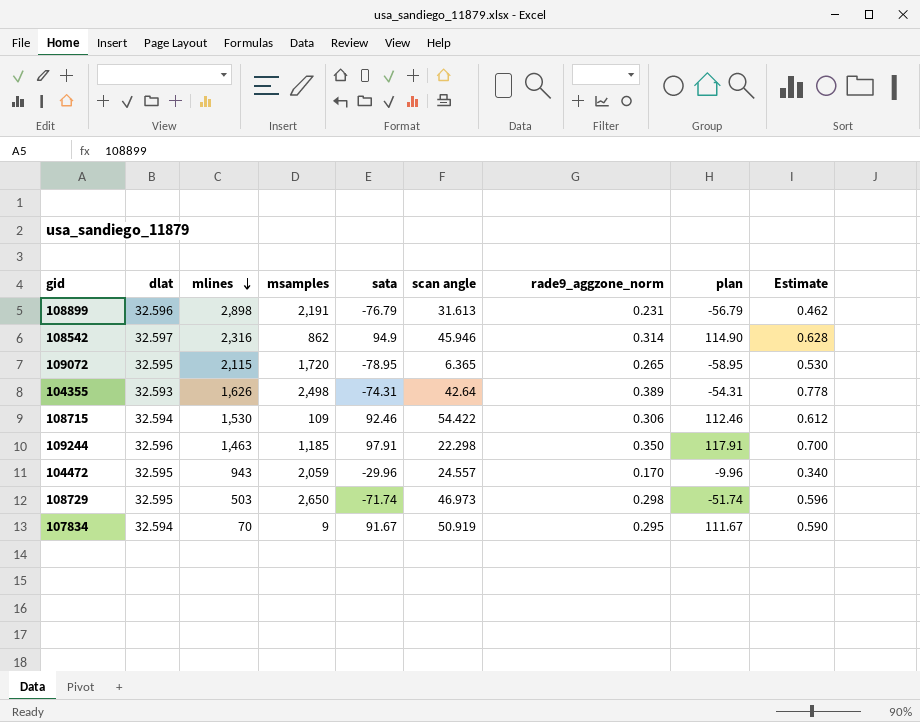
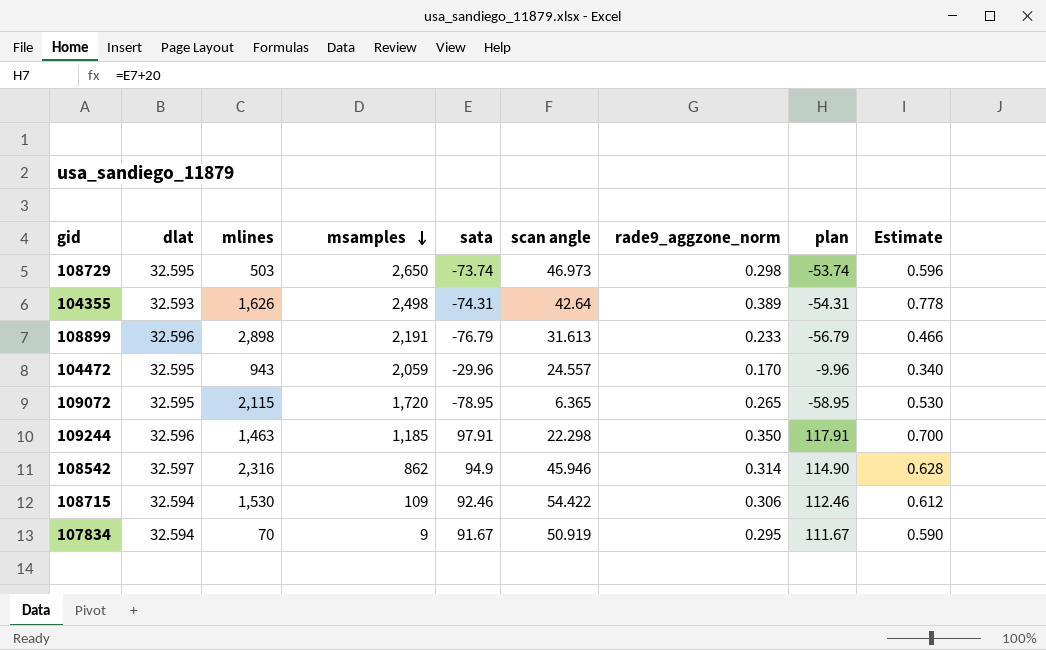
row order: mlines descending -> msamples descending
108729 | sata: -71.74 -> -73.74
108729 | plan: -51.74 -> -53.74
108899 | rade9_aggzone_norm: 0.231 -> 0.233
108899 | Estimate: 0.462 -> 0.466

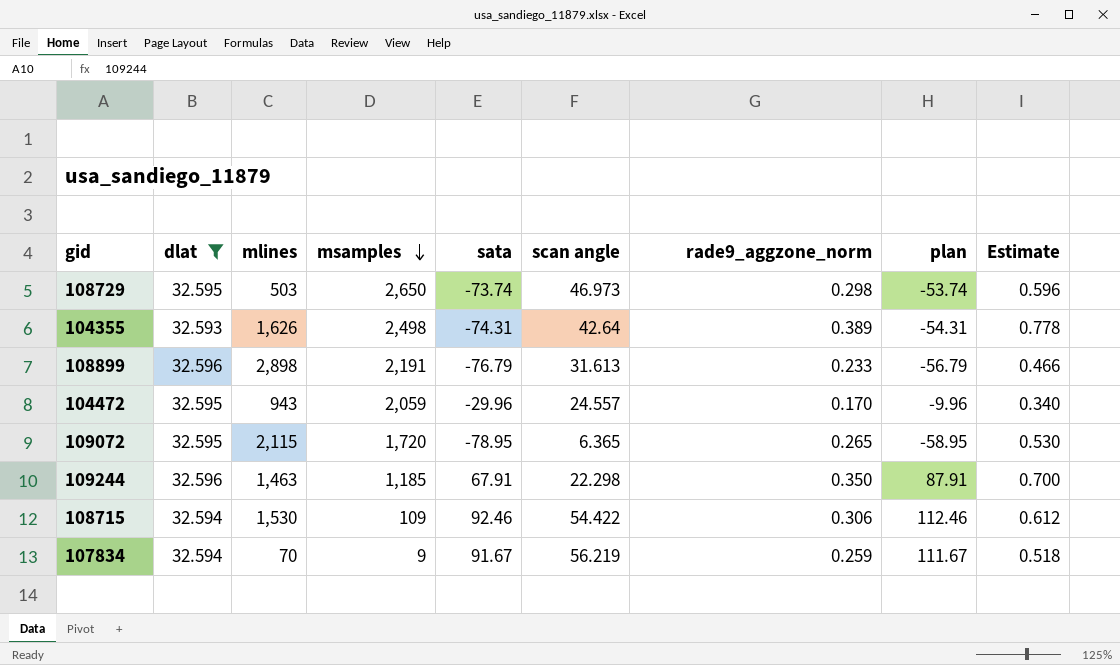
filter: none -> dlat != 32.597
109244 | sata: 97.91 -> 67.91
109244 | plan: 117.91 -> 87.91
107834 | scan angle: 50.919 -> 56.219
107834 | rade9_aggzone_norm: 0.295 -> 0.259
107834 | Estimate: 0.590 -> 0.518

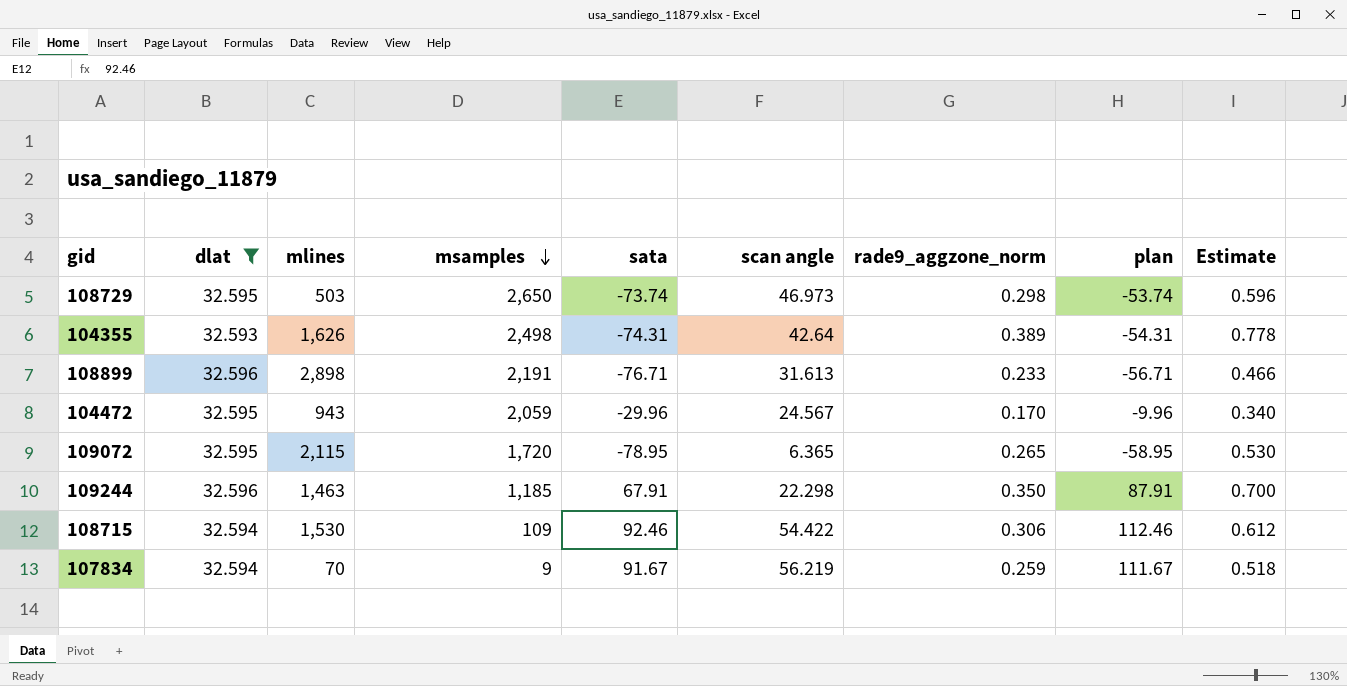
108899 | sata: -76.79 -> -76.71
108899 | plan: -56.79 -> -56.71
104472 | scan angle: 24.557 -> 24.567

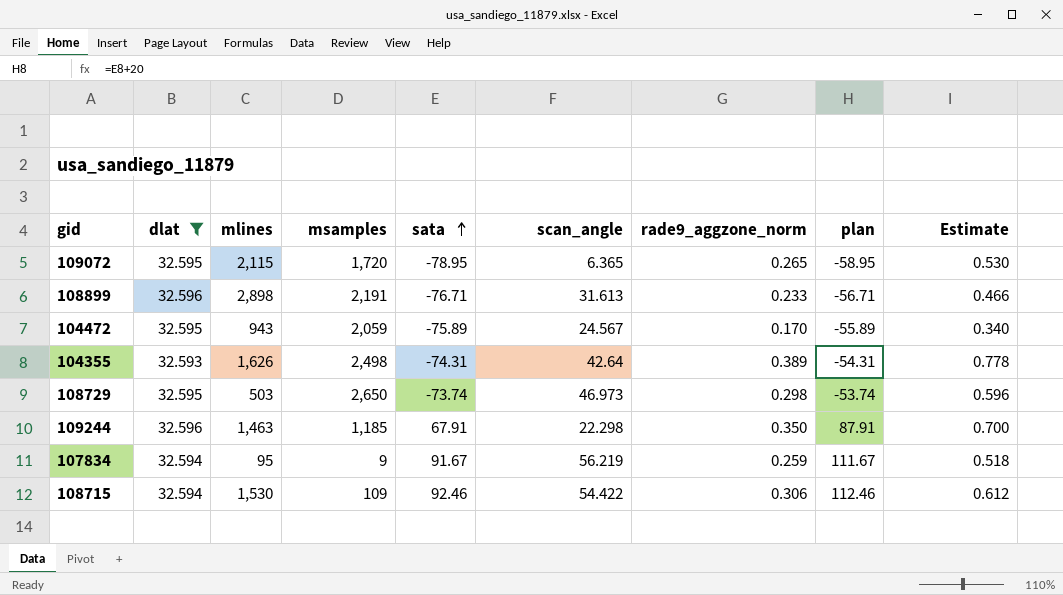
row order: msamples descending -> sata ascending
column name: scan angle -> scan_angle
104472 | sata: -29.96 -> -75.89
104472 | plan: -9.96 -> -55.89
107834 | mlines: 70 -> 95

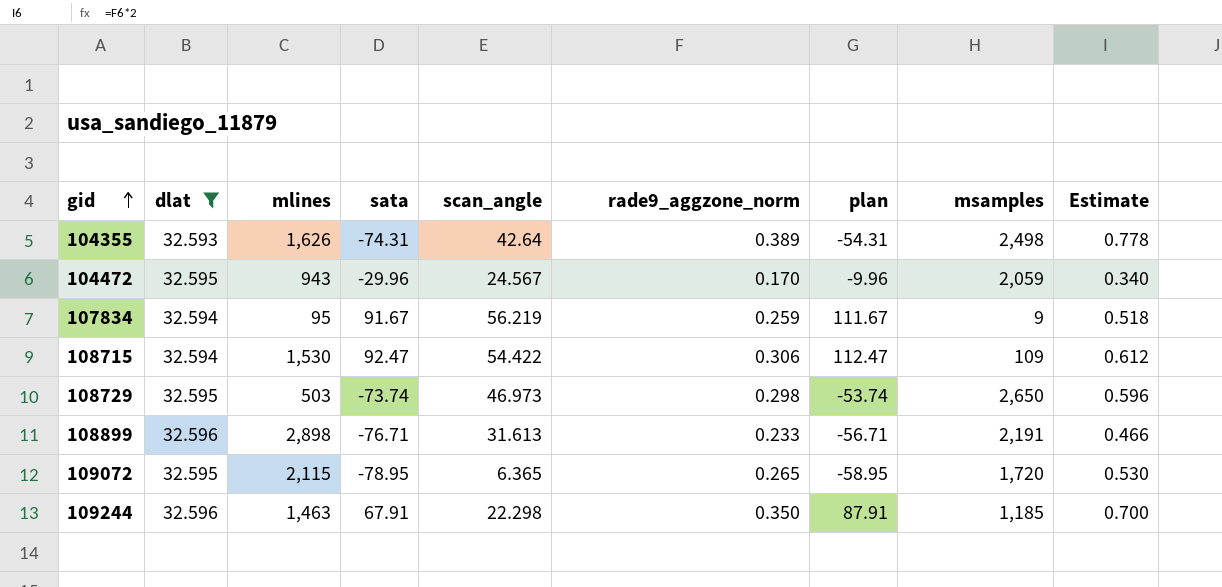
row order: sata ascending -> gid ascending
column msamples | position: 4 -> 8
104472 | sata: -75.89 -> -29.96
104472 | plan: -55.89 -> -9.96
108715 | sata: 92.46 -> 92.47
108715 | plan: 112.46 -> 112.47

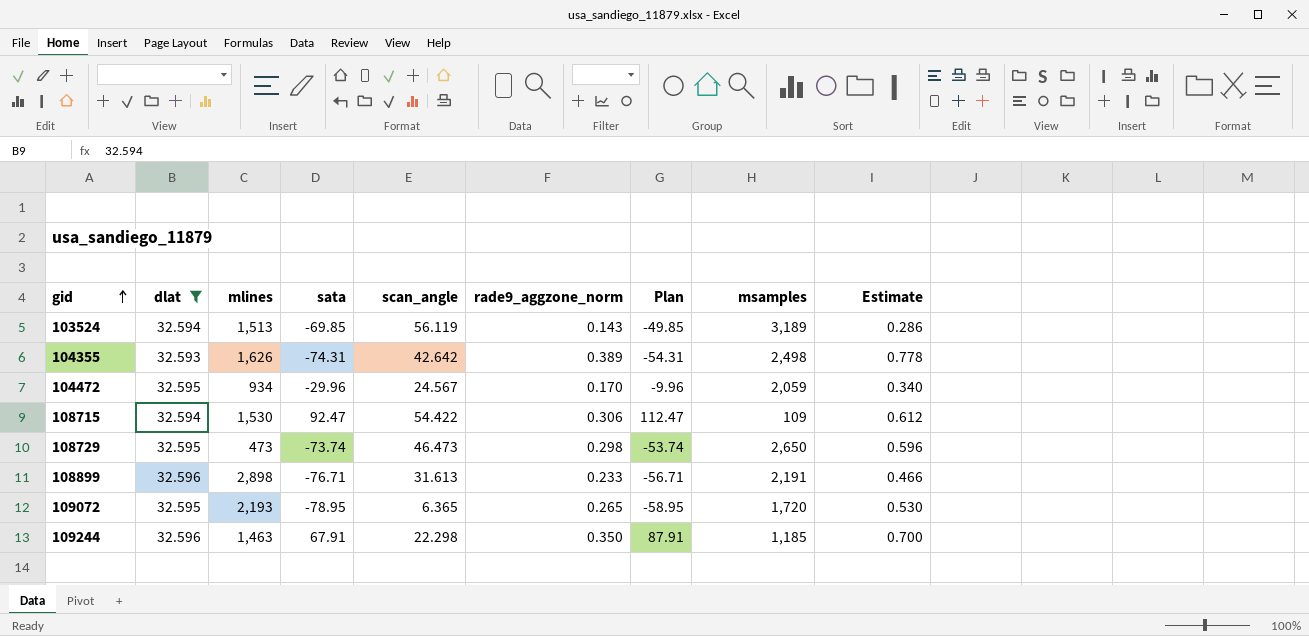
column name: plan -> Plan
row 107834: 32.594 | 95 | 91.67 | 56.219 | 0.259 | 111.67 | 9 | 0.518 -> none
row 103524: none -> 32.594 | 1,513 | -69.85 | 56.119 | 0.143 | -49.85 | 3,189 | 0.286
104355 | scan_angle: 42.64 -> 42.642
104472 | mlines: 943 -> 934
108729 | mlines: 503 -> 473
108729 | scan_angle: 46.973 -> 46.473
109072 | mlines: 2,115 -> 2,193

